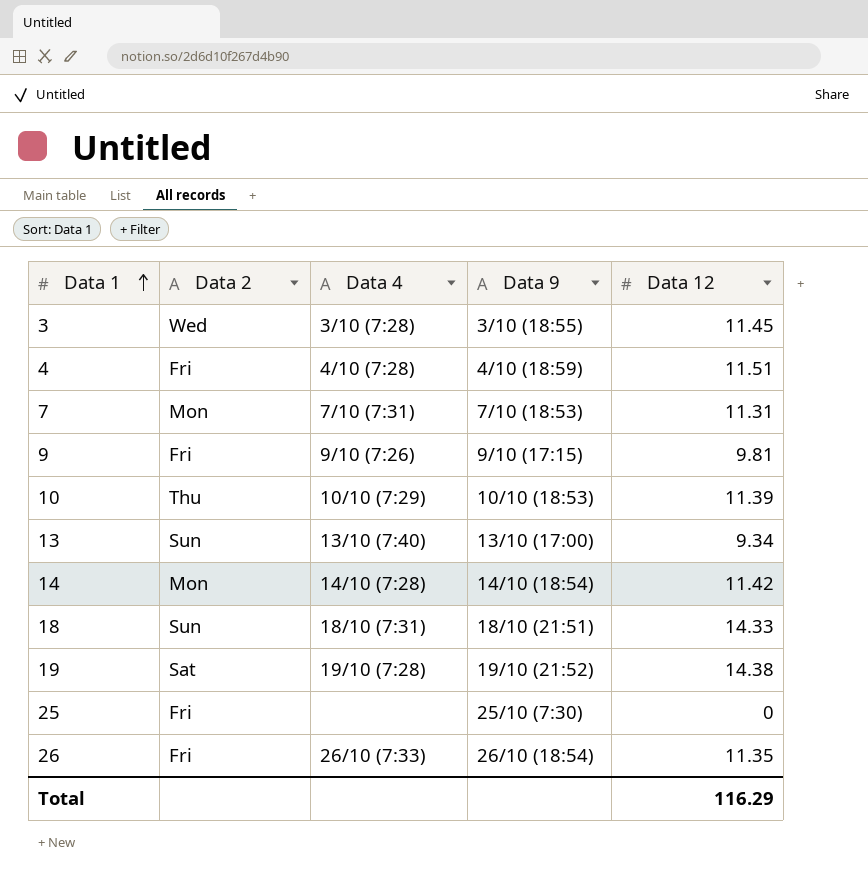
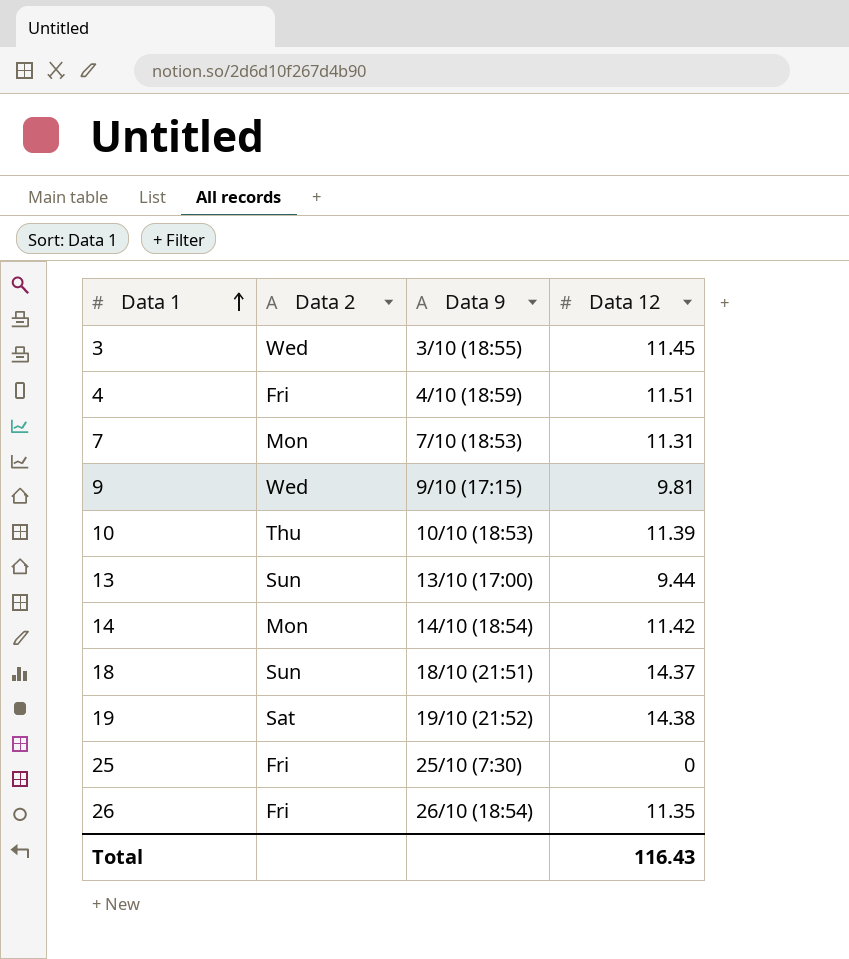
column Data 4 | position: 3 -> none
9 | Data 2: Fri -> Wed
13 | Data 12: 9.34 -> 9.44
18 | Data 12: 14.33 -> 14.37
Total | Data 12: 116.29 -> 116.43

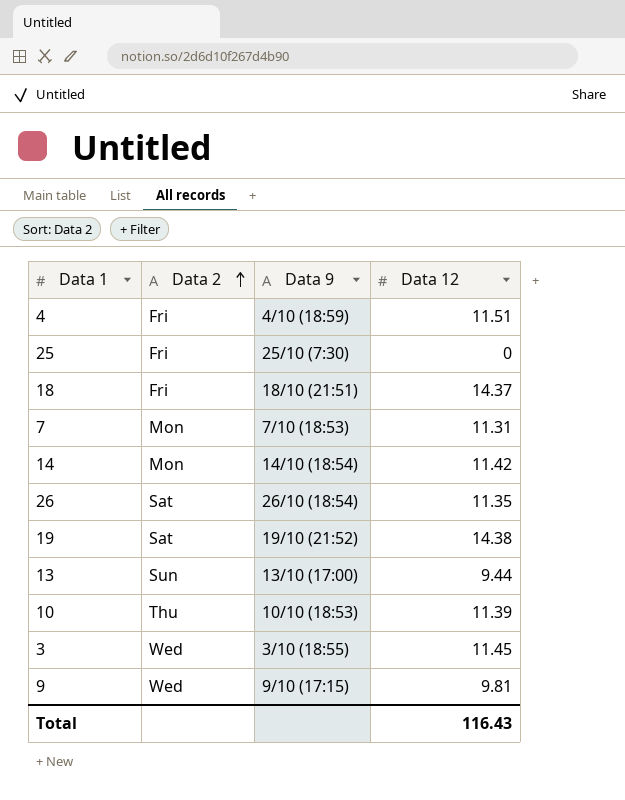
row order: Data 1 ascending -> Data 2 ascending
18 | Data 2: Sun -> Fri
26 | Data 2: Fri -> Sat

